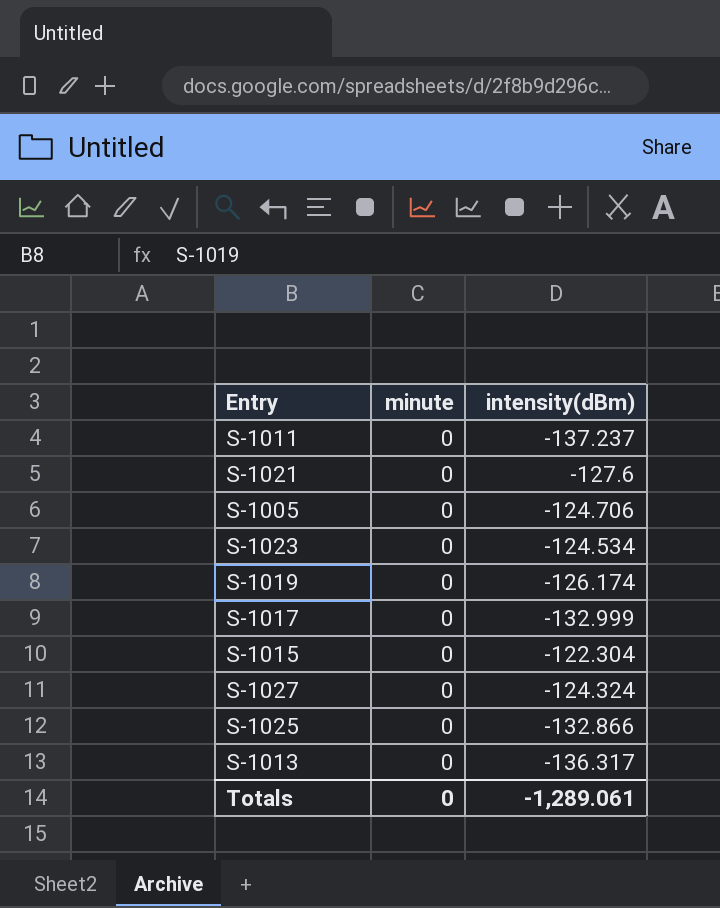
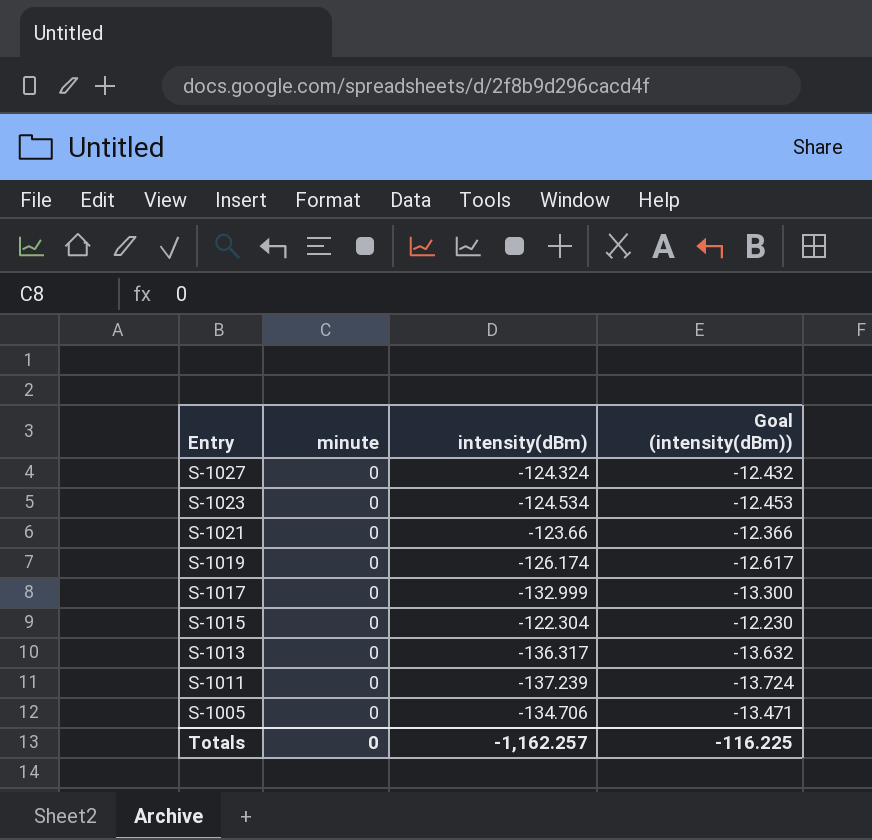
row order: none -> Entry descending
column Goal (intensity(dBm)) | formula: none -> [intensity(dBm)] * 0.1
row S-1025: 0 | -132.866 -> none
S-1021 | intensity(dBm): -127.6 -> -123.66
S-1011 | intensity(dBm): -137.237 -> -137.239
S-1005 | intensity(dBm): -124.706 -> -134.706
Totals | intensity(dBm): -1,289.061 -> -1,162.257

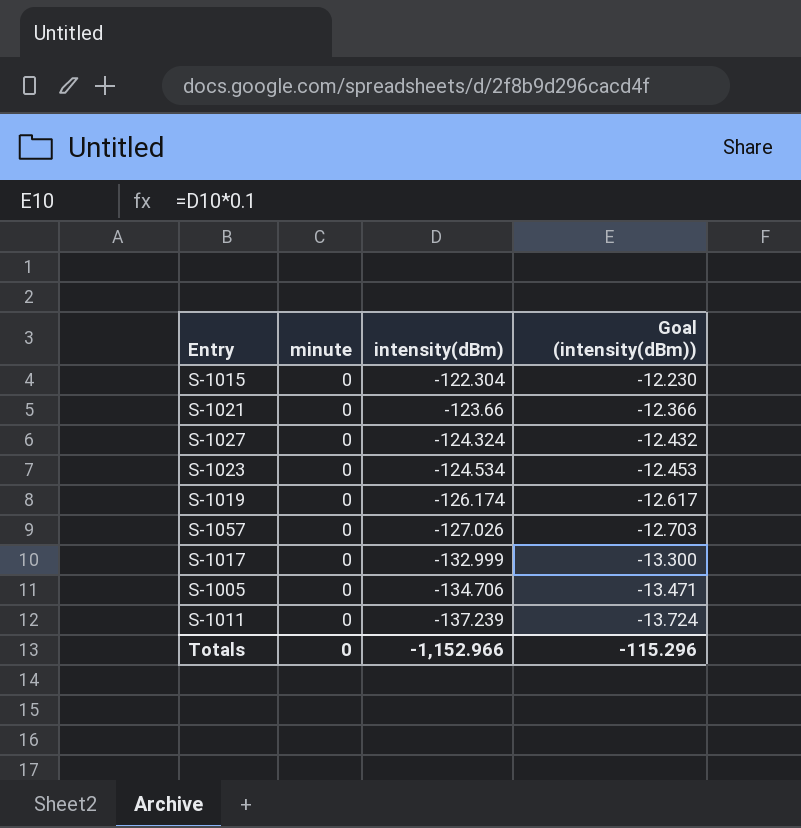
row order: Entry descending -> intensity(dBm) descending
row S-1013: 0 | -136.317 | -13.632 -> none
row S-1057: none -> 0 | -127.026 | -12.703
Totals | intensity(dBm): -1,162.257 -> -1,152.966
Totals | Goal (intensity(dBm)): -116.225 -> -115.296

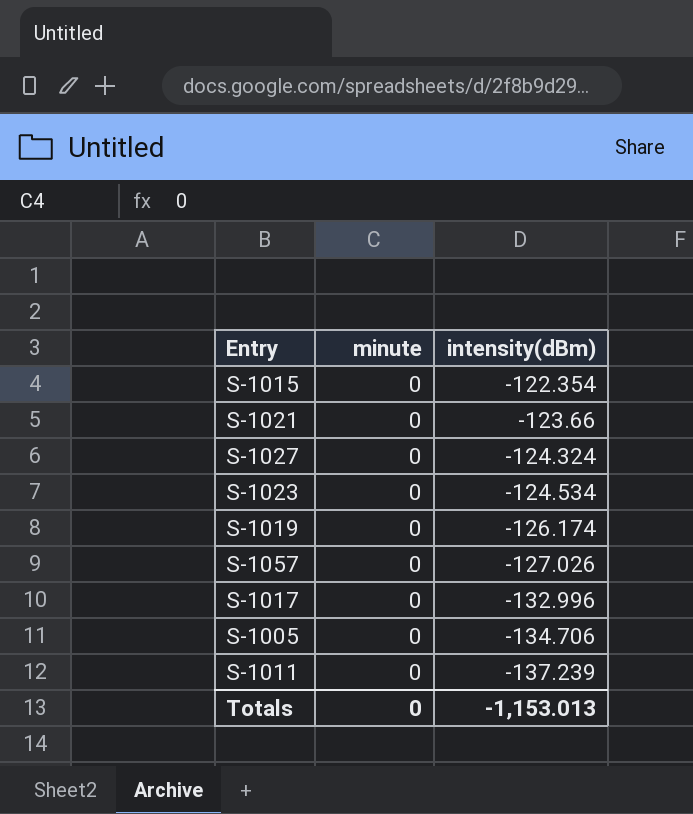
column Goal (intensity(dBm)) | formula: [intensity(dBm)] * 0.1 -> none
S-1015 | intensity(dBm): -122.304 -> -122.354
S-1017 | intensity(dBm): -132.999 -> -132.996
Totals | intensity(dBm): -1,152.966 -> -1,153.013

